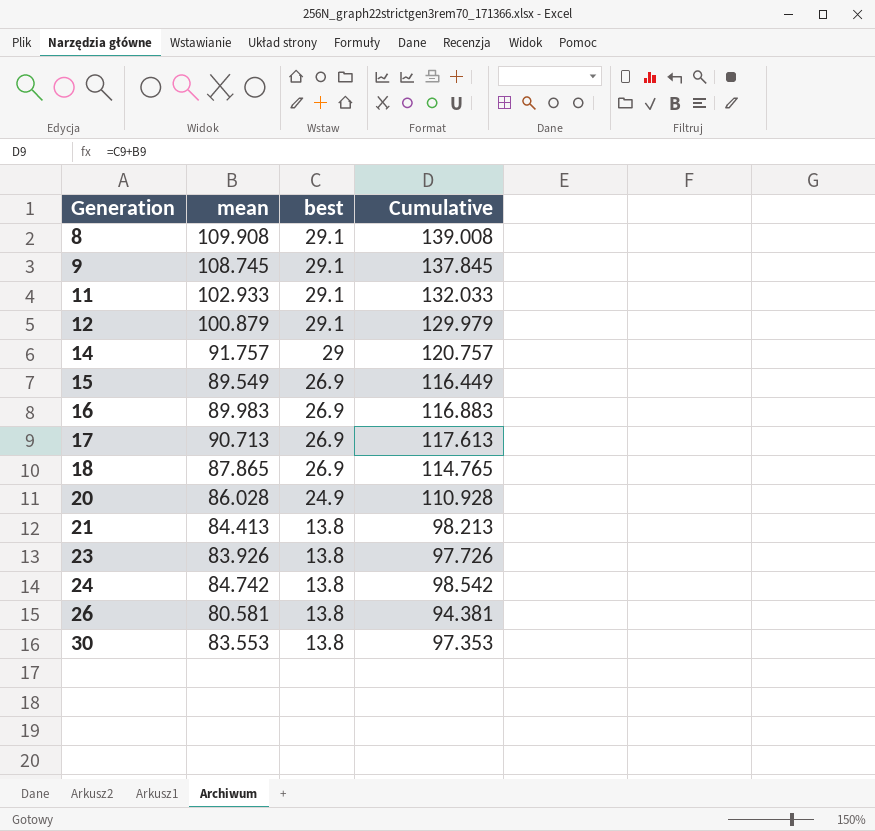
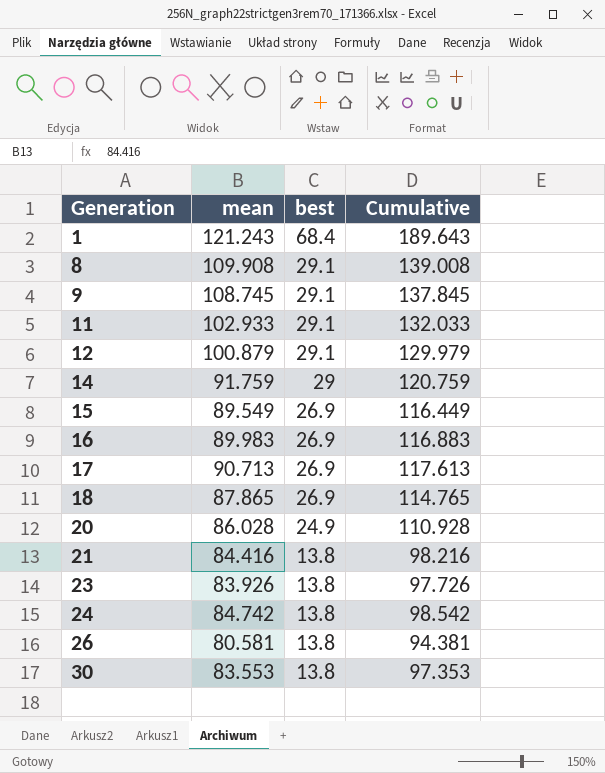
row 1: none -> 121.243 | 68.4 | 189.643
14 | mean: 91.757 -> 91.759
14 | Cumulative: 120.757 -> 120.759
21 | mean: 84.413 -> 84.416
21 | Cumulative: 98.213 -> 98.216

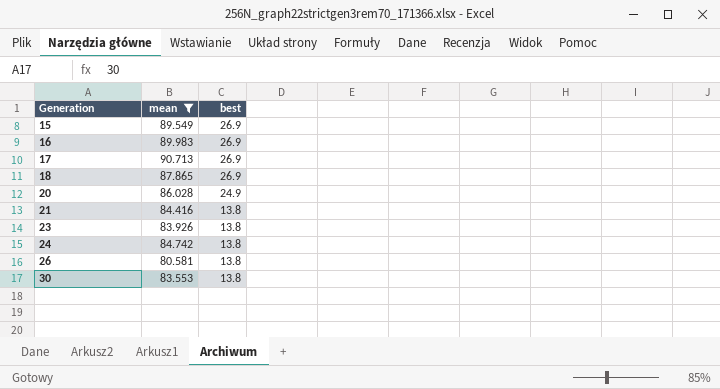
filter: none -> mean <= 90.713
column Cumulative | formula: [mean] + [best] -> none

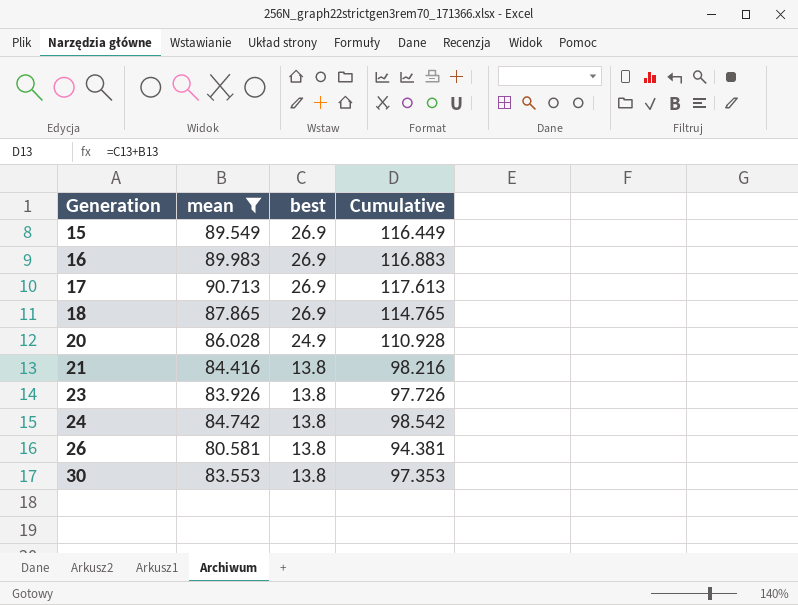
column Cumulative | formula: none -> [mean] + [best]

